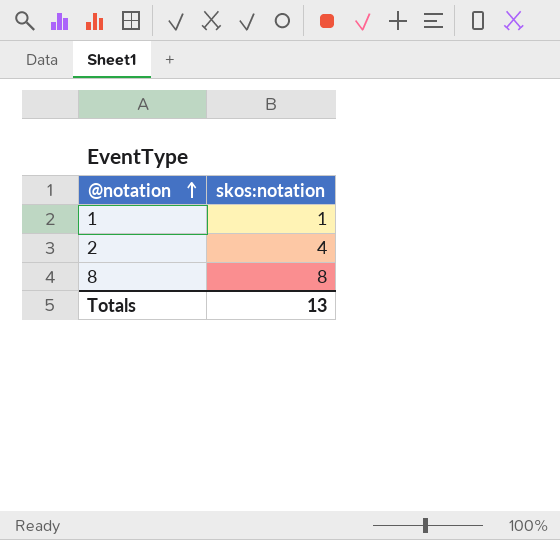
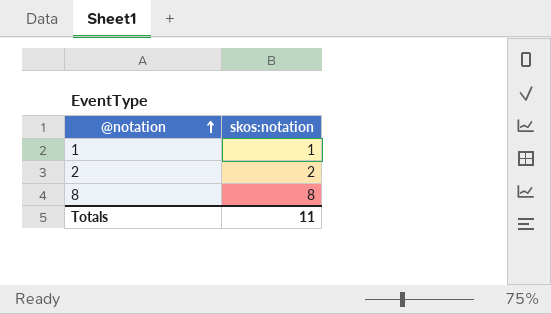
2 | skos:notation: 4 -> 2
Totals | skos:notation: 13 -> 11

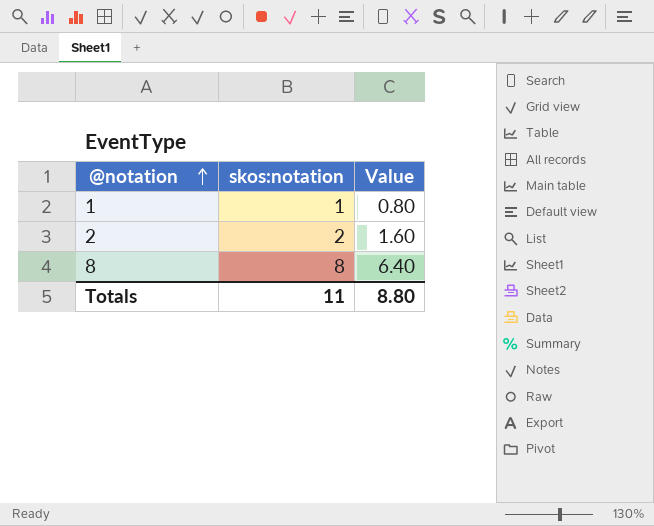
column Value | formula: none -> [skos:notation] * 0.8

